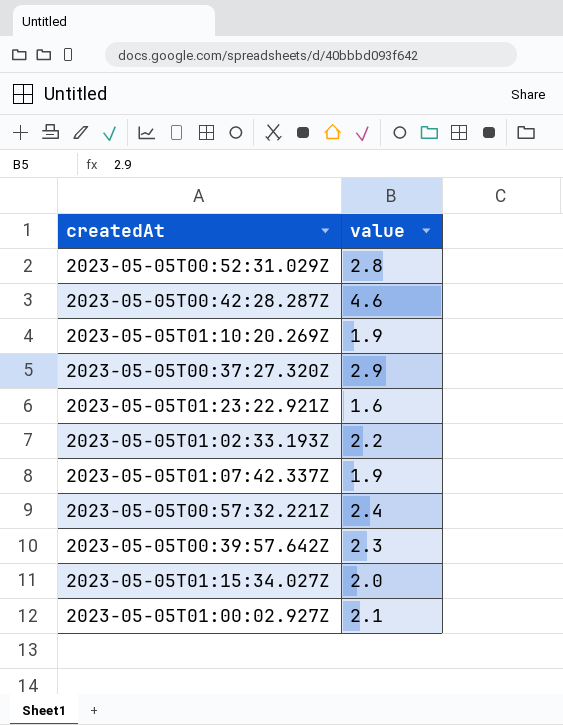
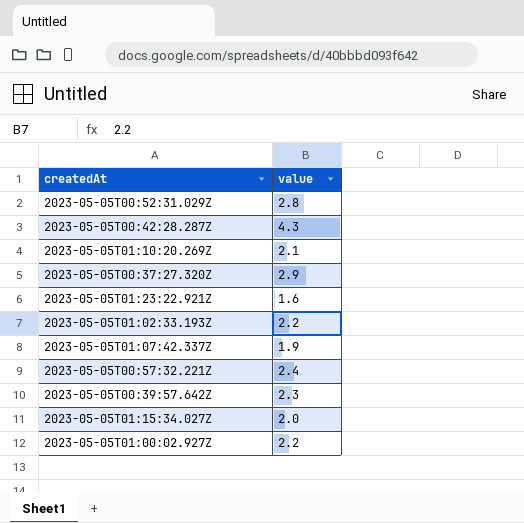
2023-05-05T00:42:28.287Z | value: 4.6 -> 4.3
2023-05-05T01:10:20.269Z | value: 1.9 -> 2.1
2023-05-05T01:00:02.927Z | value: 2.1 -> 2.2

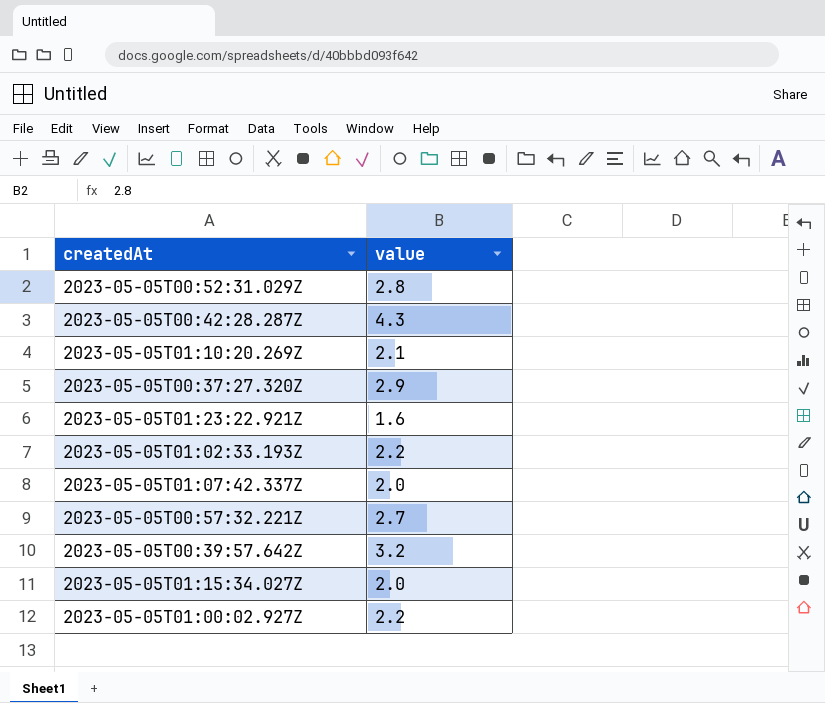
2023-05-05T01:07:42.337Z | value: 1.9 -> 2.0
2023-05-05T00:57:32.221Z | value: 2.4 -> 2.7
2023-05-05T00:39:57.642Z | value: 2.3 -> 3.2

